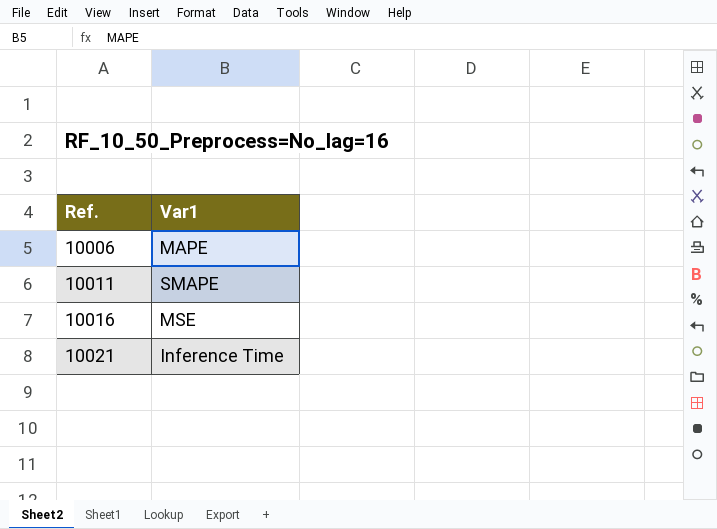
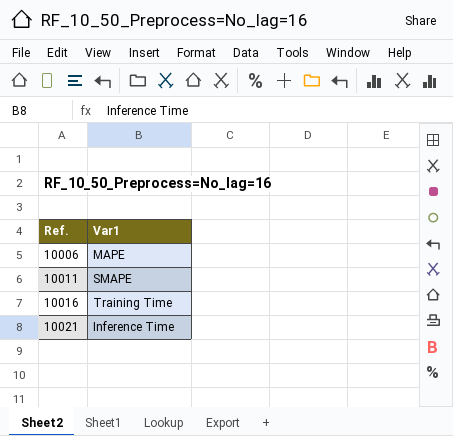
10016 | Var1: MSE -> Training Time

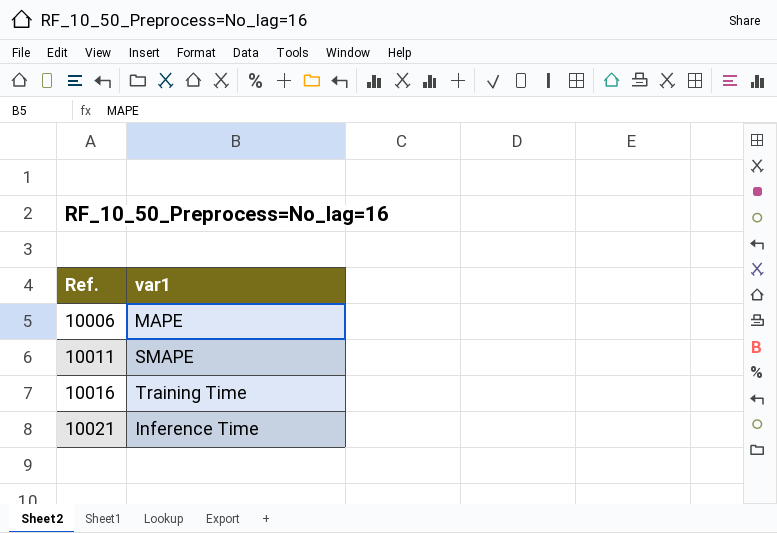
column name: Var1 -> var1

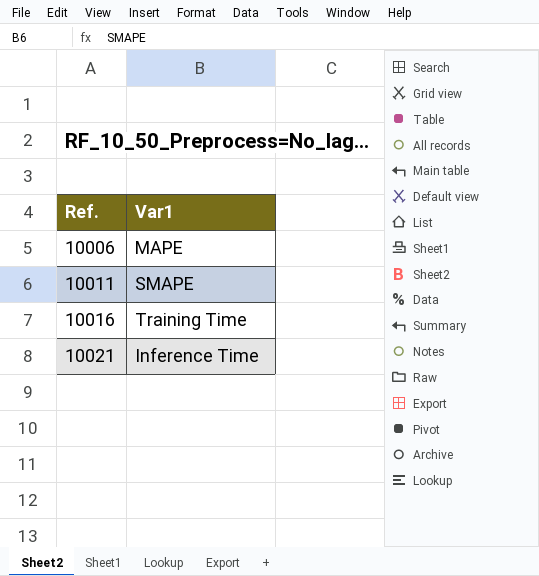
column name: var1 -> Var1

